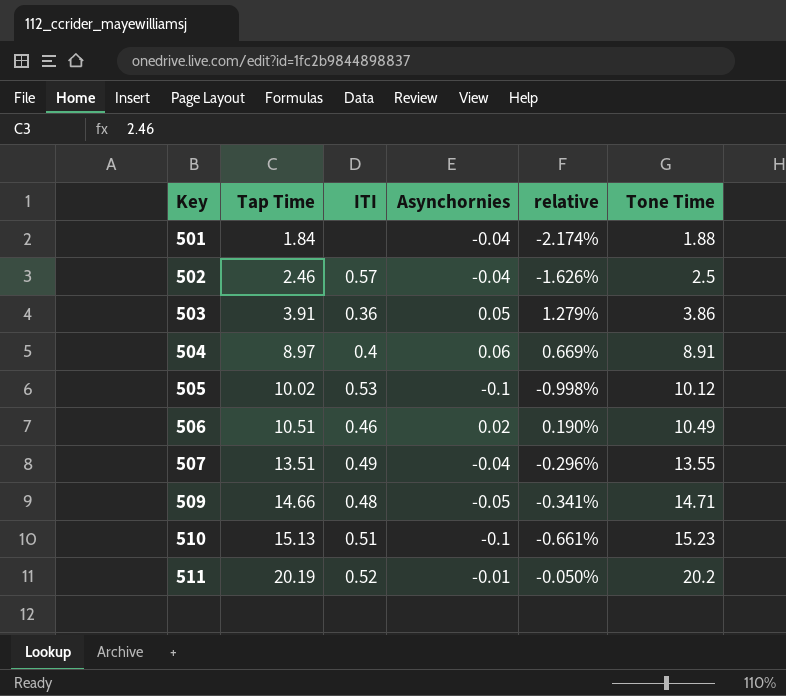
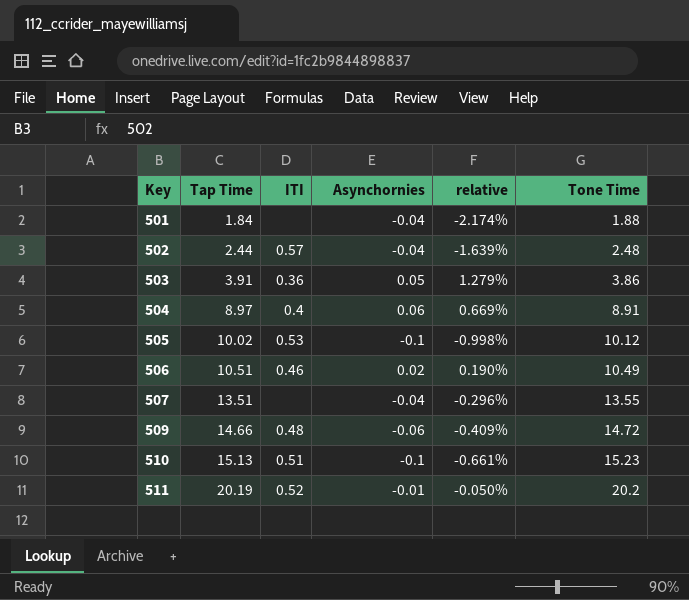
502 | Tap Time: 2.46 -> 2.44
502 | relative: -1.626% -> -1.639%
502 | Tone Time: 2.5 -> 2.48
507 | ITI: 0.49 -> none
509 | Asynchornies: -0.05 -> -0.06
509 | relative: -0.341% -> -0.409%
509 | Tone Time: 14.71 -> 14.72

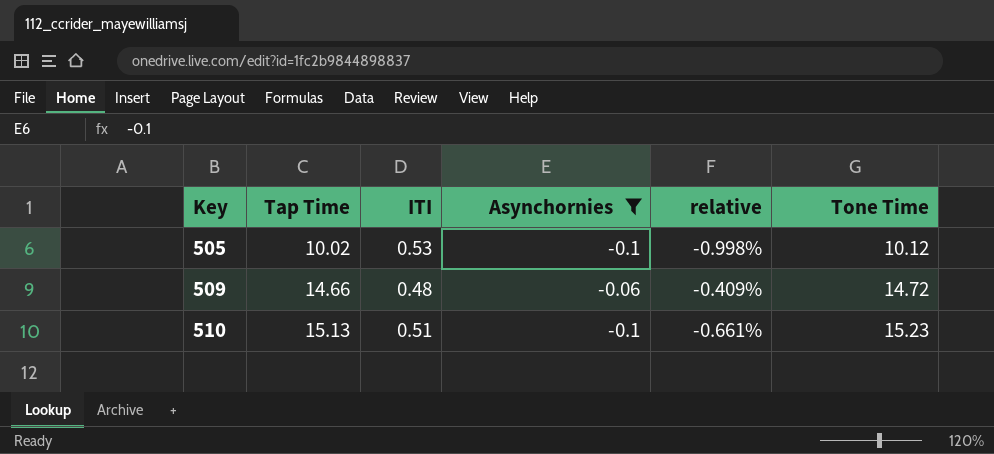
filter: none -> Asynchornies <= -0.06

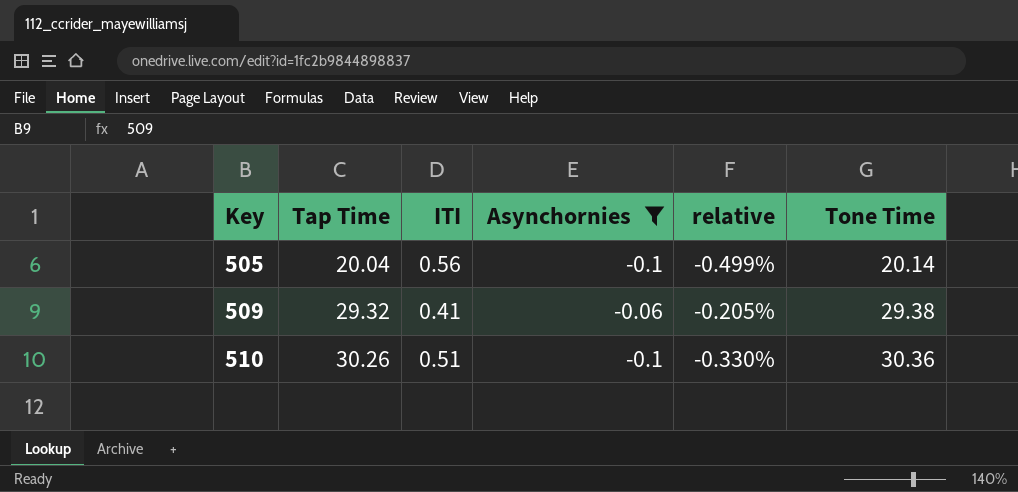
505 | Tap Time: 10.02 -> 20.04
505 | ITI: 0.53 -> 0.56
505 | relative: -0.998% -> -0.499%
505 | Tone Time: 10.12 -> 20.14
509 | Tap Time: 14.66 -> 29.32
509 | ITI: 0.48 -> 0.41
509 | relative: -0.409% -> -0.205%
509 | Tone Time: 14.72 -> 29.38
510 | Tap Time: 15.13 -> 30.26
510 | relative: -0.661% -> -0.330%
510 | Tone Time: 15.23 -> 30.36

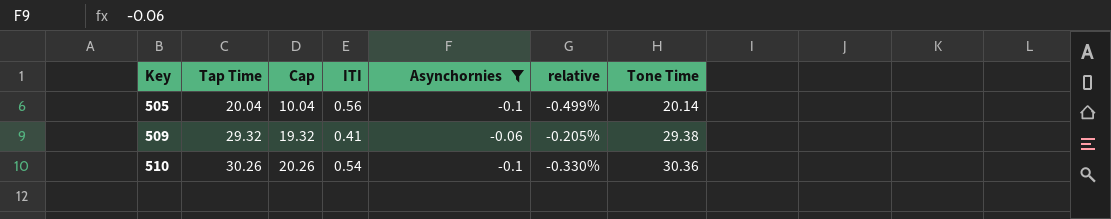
column Cap | formula: none -> [Tap Time] - 10
510 | ITI: 0.51 -> 0.54

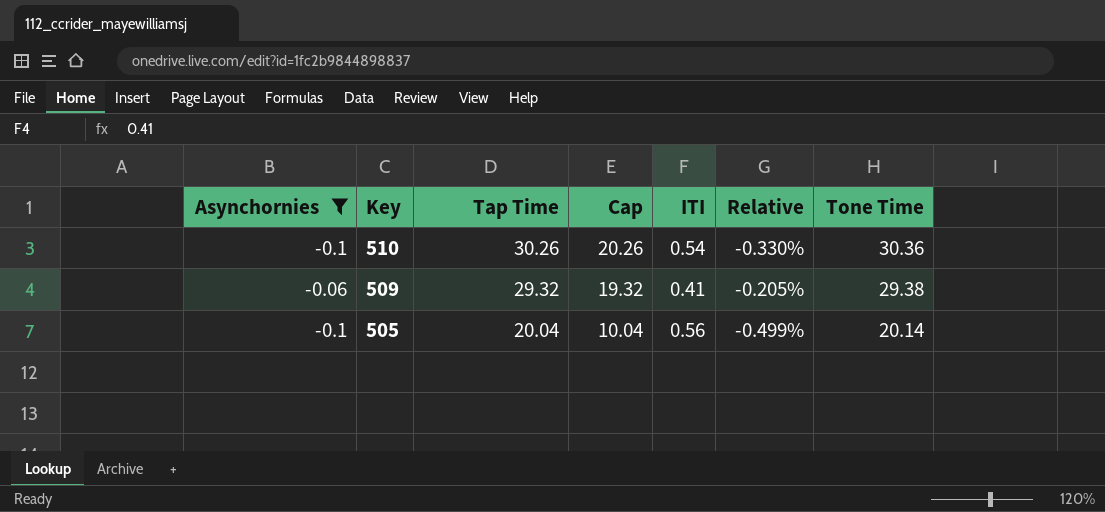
row order: Key ascending -> Key descending
column Asynchornies | position: 5 -> 1
column name: relative -> Relative

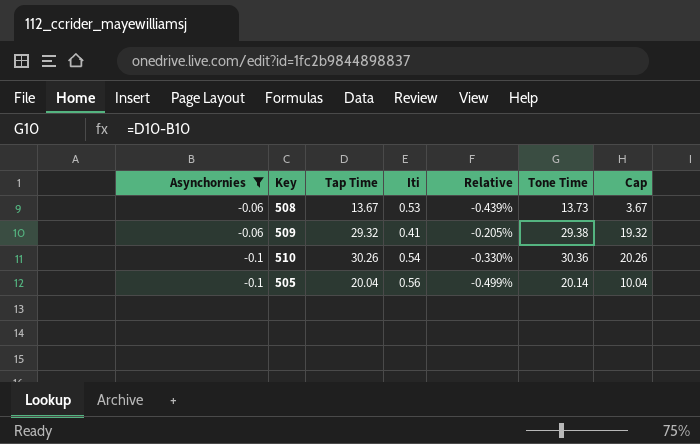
row order: Key descending -> Asynchornies descending
column name: ITI -> Iti
column Cap | position: 4 -> 7
row 508: none -> -0.06 | 13.67 | 0.53 | -0.439% | 13.73 | 3.67

